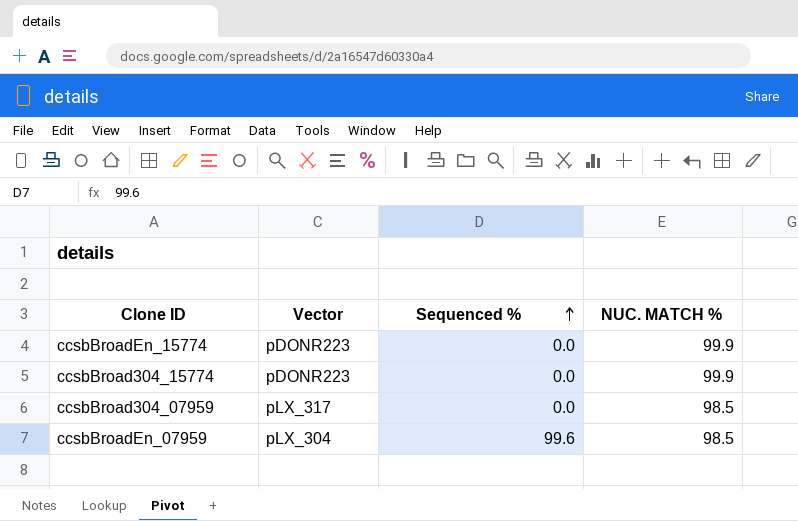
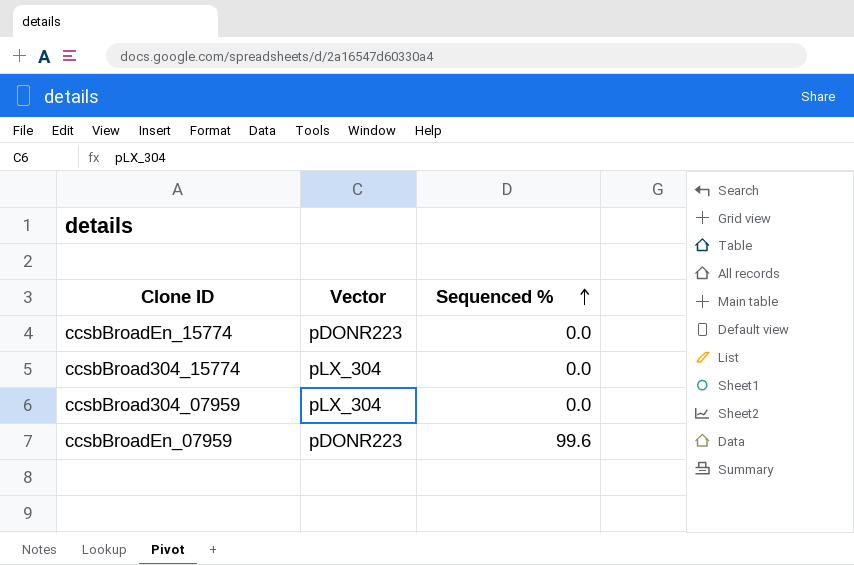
column NUC. MATCH % | position: 4 -> none
ccsbBroad304_15774 | Vector: pDONR223 -> pLX_304
ccsbBroad304_07959 | Vector: pLX_317 -> pLX_304
ccsbBroadEn_07959 | Vector: pLX_304 -> pDONR223

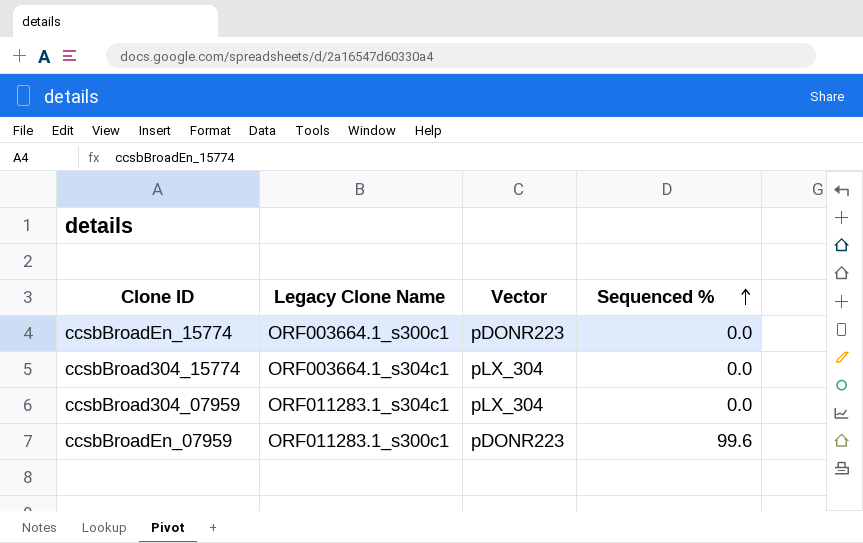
column Legacy Clone Name | position: none -> 2

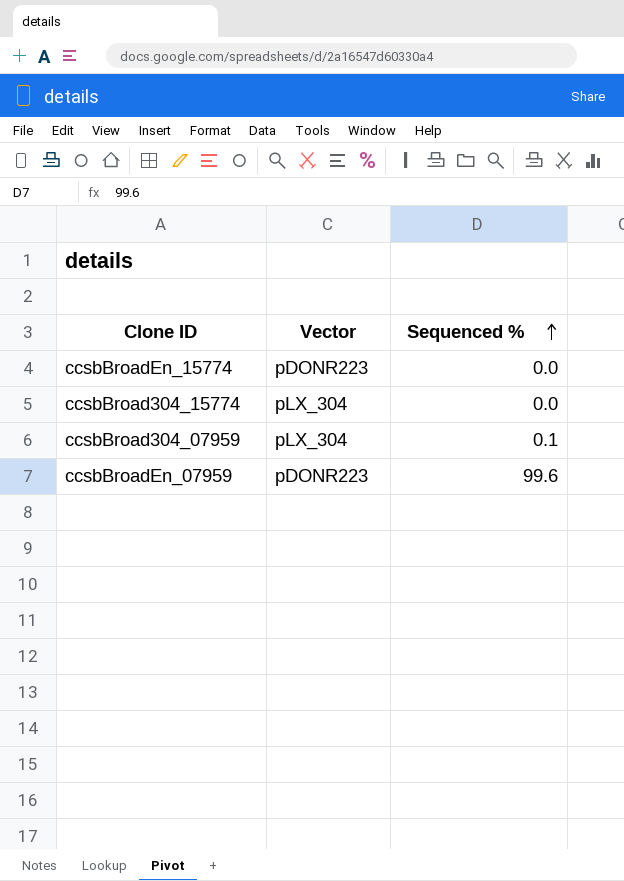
column Legacy Clone Name | position: 2 -> none
ccsbBroad304_07959 | Sequenced %: 0.0 -> 0.1

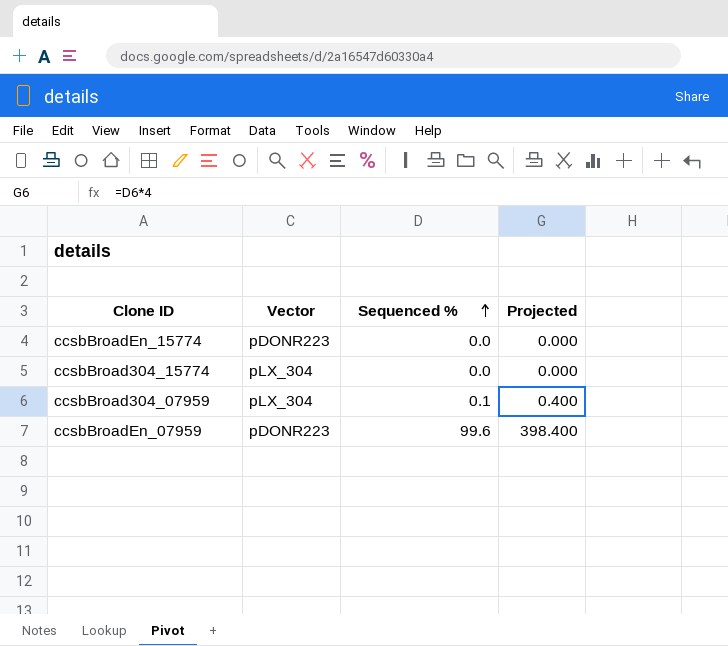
column Projected | formula: none -> [Sequenced %] * 4

